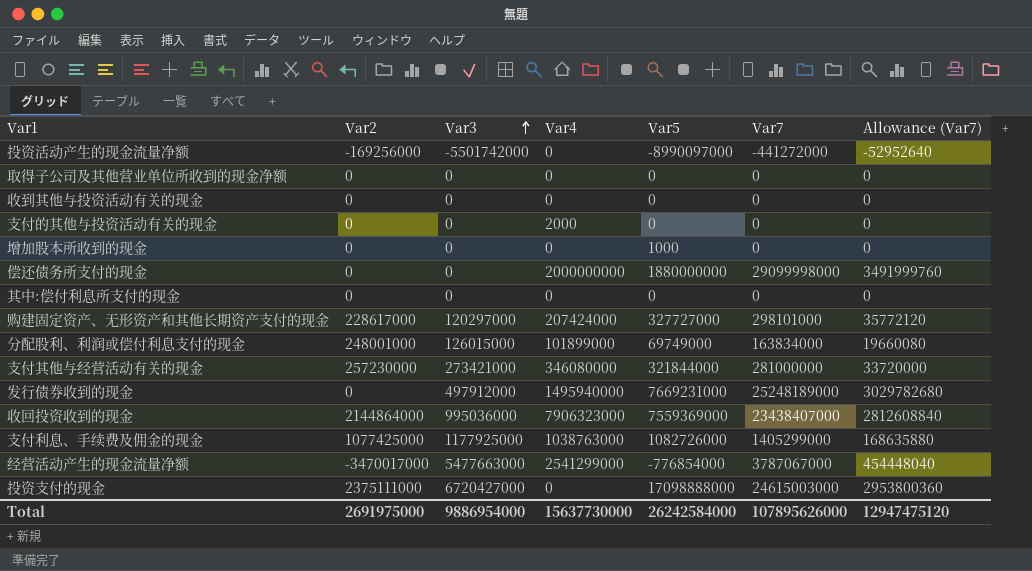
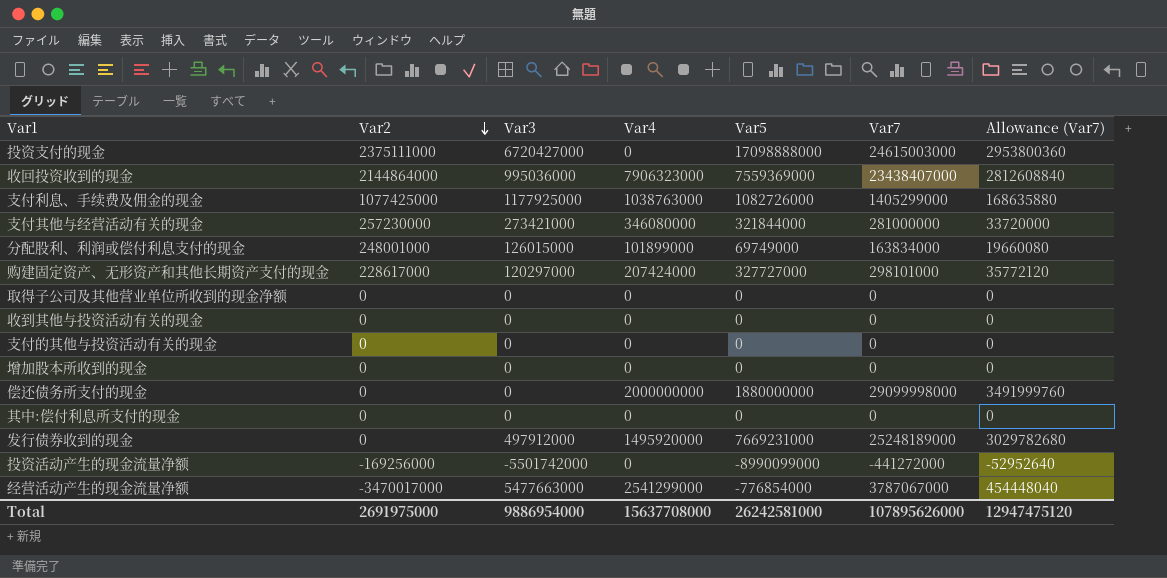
row order: Var3 ascending -> Var2 descending
支付的其他与投资活动有关的现金 | Var4: 2000 -> 0
增加股本所收到的现金 | Var5: 1000 -> 0
发行债券收到的现金 | Var4: 1495940000 -> 1495920000
投资活动产生的现金流量净额 | Var5: -8990097000 -> -8990099000
Total | Var4: 15637730000 -> 15637708000
Total | Var5: 26242584000 -> 26242581000

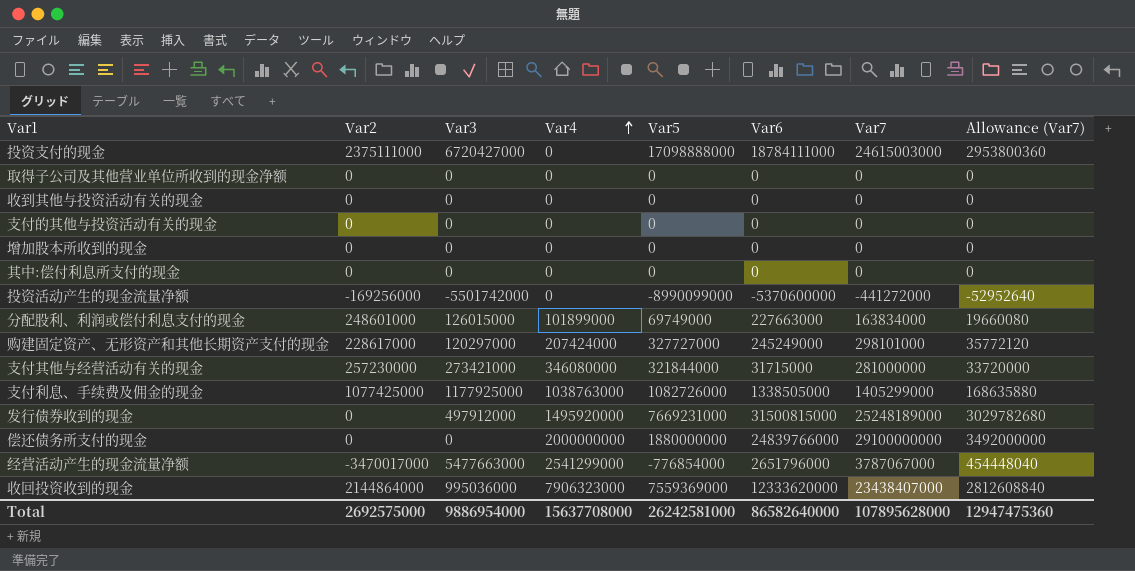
row order: Var2 descending -> Var4 ascending
column Var6 | position: none -> 6
分配股利、利润或偿付利息支付的现金 | Var2: 248001000 -> 248601000
偿还债务所支付的现金 | Var7: 29099998000 -> 29100000000
偿还债务所支付的现金 | Allowance (Var7): 3491999760 -> 3492000000
Total | Var2: 2691975000 -> 2692575000
Total | Var7: 107895626000 -> 107895628000
Total | Allowance (Var7): 12947475120 -> 12947475360

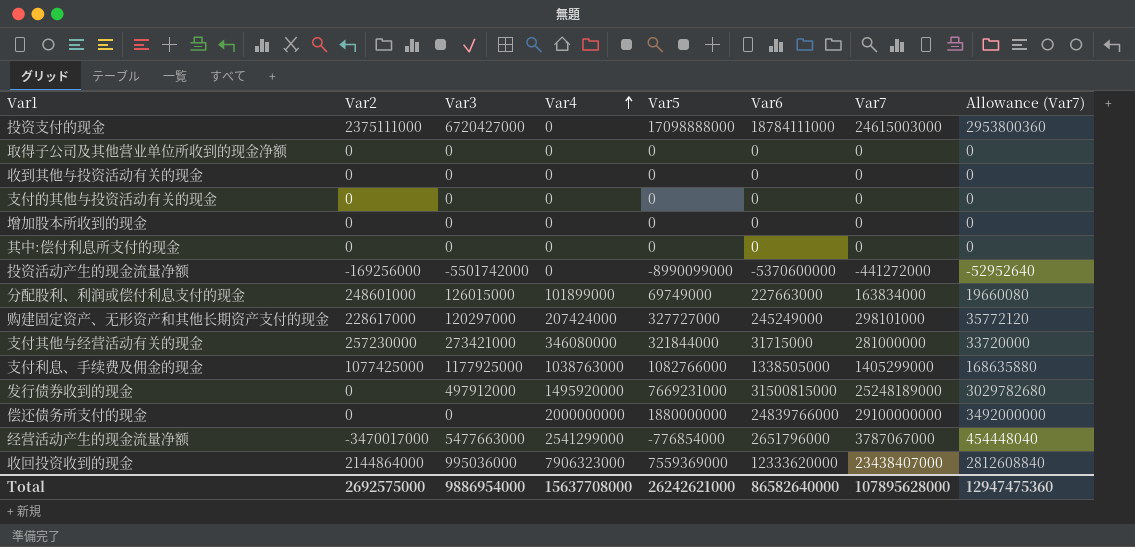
支付利息、手续费及佣金的现金 | Var5: 1082726000 -> 1082766000
Total | Var5: 26242581000 -> 26242621000

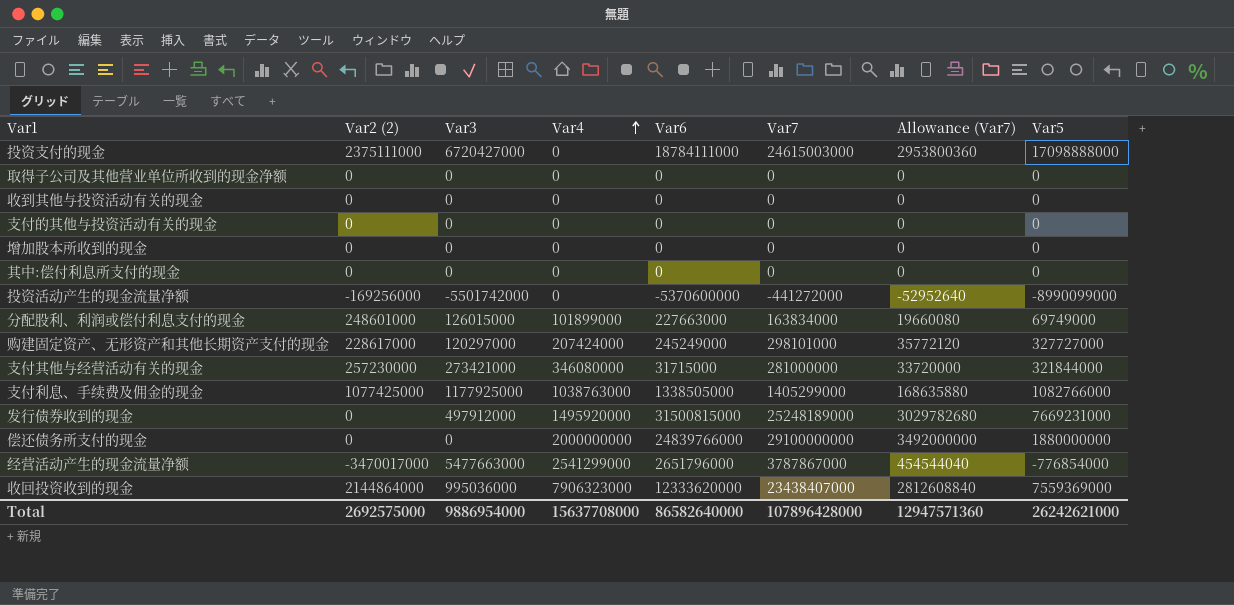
column name: Var2 -> Var2 (2)
column Var5 | position: 5 -> 8
经营活动产生的现金流量净额 | Var7: 3787067000 -> 3787867000
经营活动产生的现金流量净额 | Allowance (Var7): 454448040 -> 454544040
Total | Var7: 107895628000 -> 107896428000
Total | Allowance (Var7): 12947475360 -> 12947571360

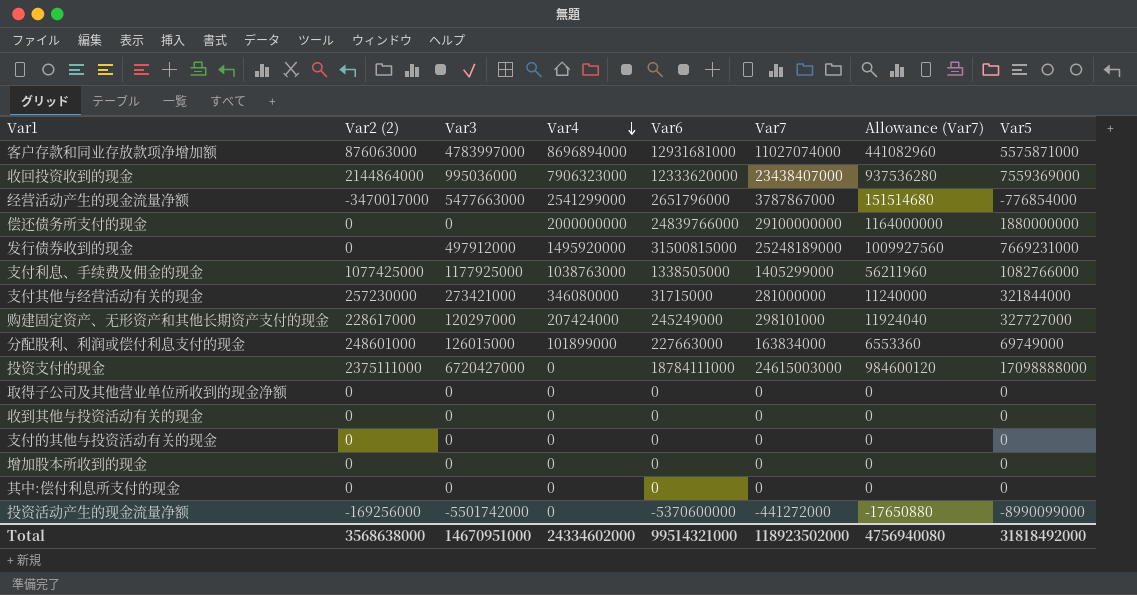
row order: Var4 ascending -> Var4 descending
column Allowance (Var7) | formula: [Var7] * 0.12 -> [Var7] * 0.04
row 客户存款和同业存放款项净增加额: none -> 876063000 | 4783997000 | 8696894000 | 12931681000 | 11027074000 | 441082960 | 5575871000
Total | Var2 (2): 2692575000 -> 3568638000
Total | Var3: 9886954000 -> 14670951000
Total | Var4: 15637708000 -> 24334602000
Total | Var6: 86582640000 -> 99514321000
Total | Var7: 107896428000 -> 118923502000
Total | Allowance (Var7): 12947571360 -> 4756940080
Total | Var5: 26242621000 -> 31818492000

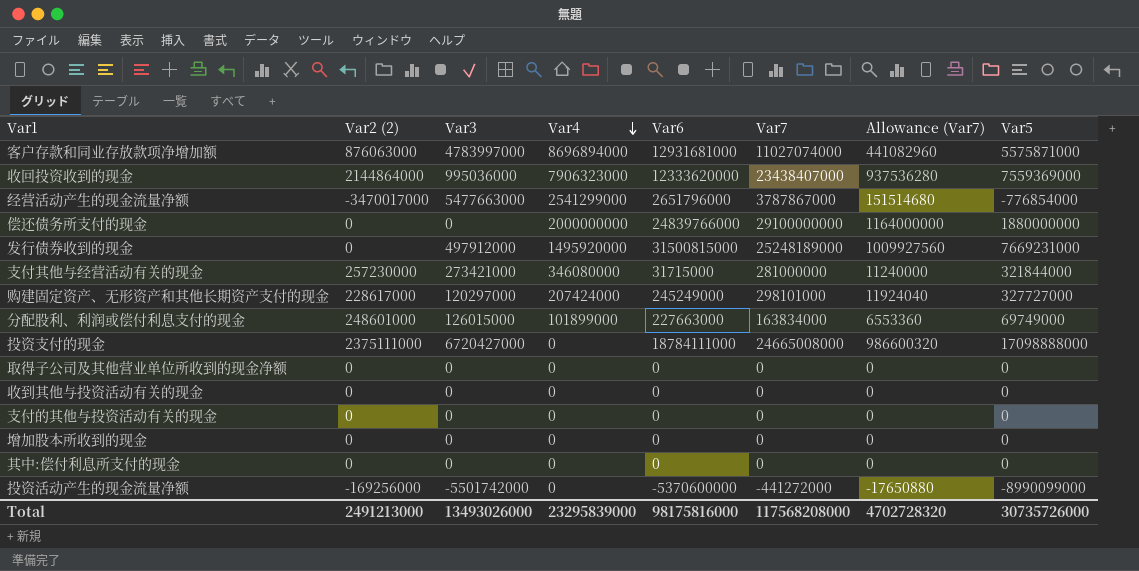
row 支付利息、手续费及佣金的现金: 1077425000 | 1177925000 | 1038763000 | 1338505000 | 1405299000 | 56211960 | 1082766000 -> none
投资支付的现金 | Var7: 24615003000 -> 24665008000
投资支付的现金 | Allowance (Var7): 984600120 -> 986600320
Total | Var2 (2): 3568638000 -> 2491213000
Total | Var3: 14670951000 -> 13493026000
Total | Var4: 24334602000 -> 23295839000
Total | Var6: 99514321000 -> 98175816000
Total | Var7: 118923502000 -> 117568208000
Total | Allowance (Var7): 4756940080 -> 4702728320
Total | Var5: 31818492000 -> 30735726000

